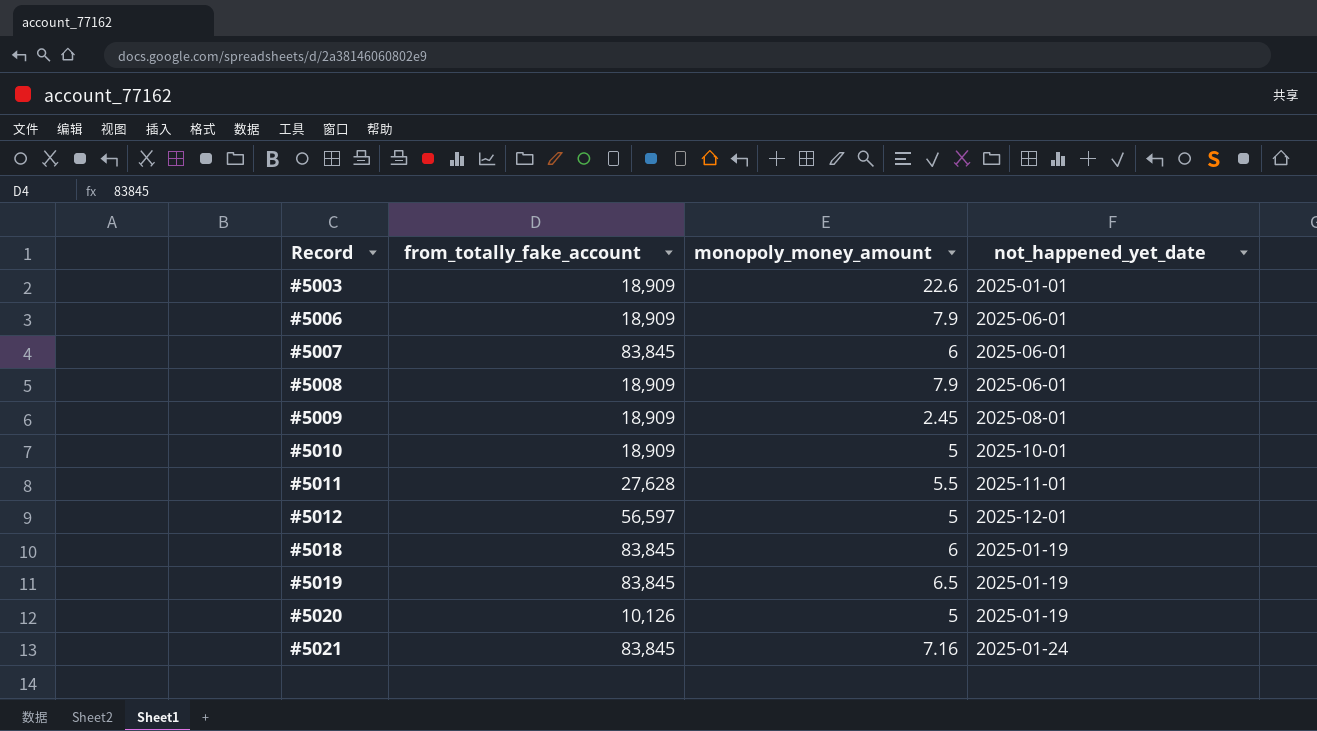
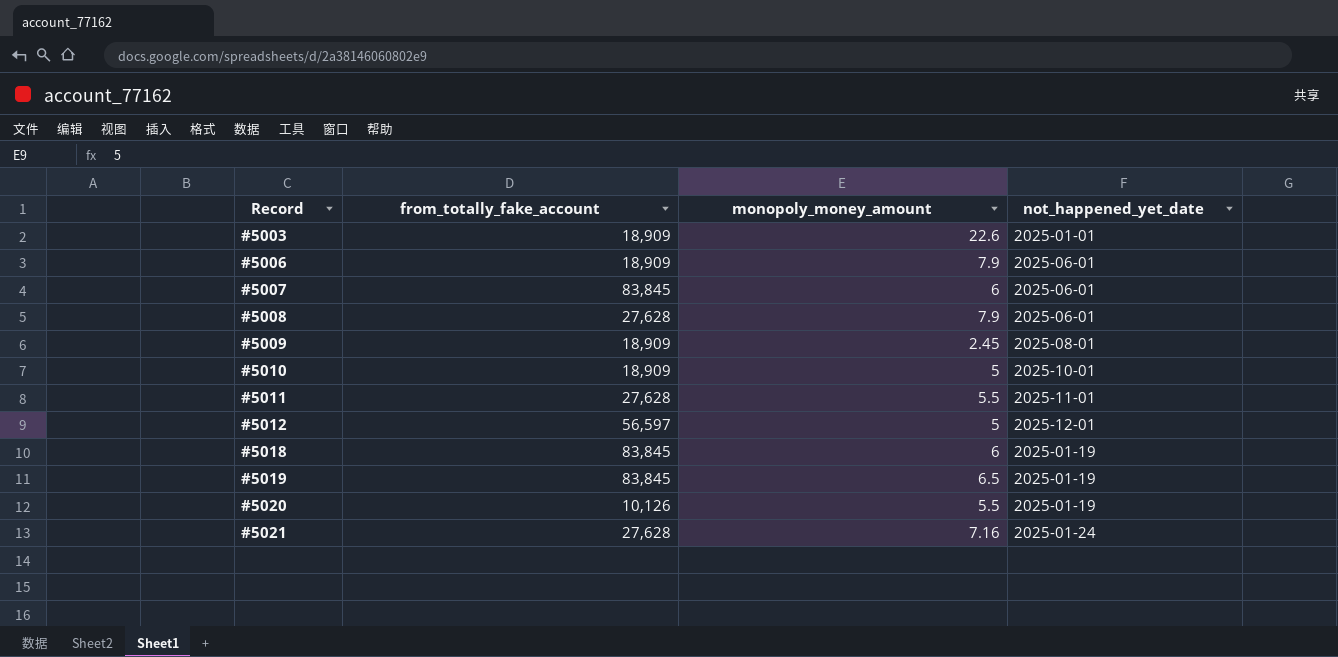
#5008 | from_totally_fake_account: 18,909 -> 27,628
#5020 | monopoly_money_amount: 5 -> 5.5
#5021 | from_totally_fake_account: 83,845 -> 27,628

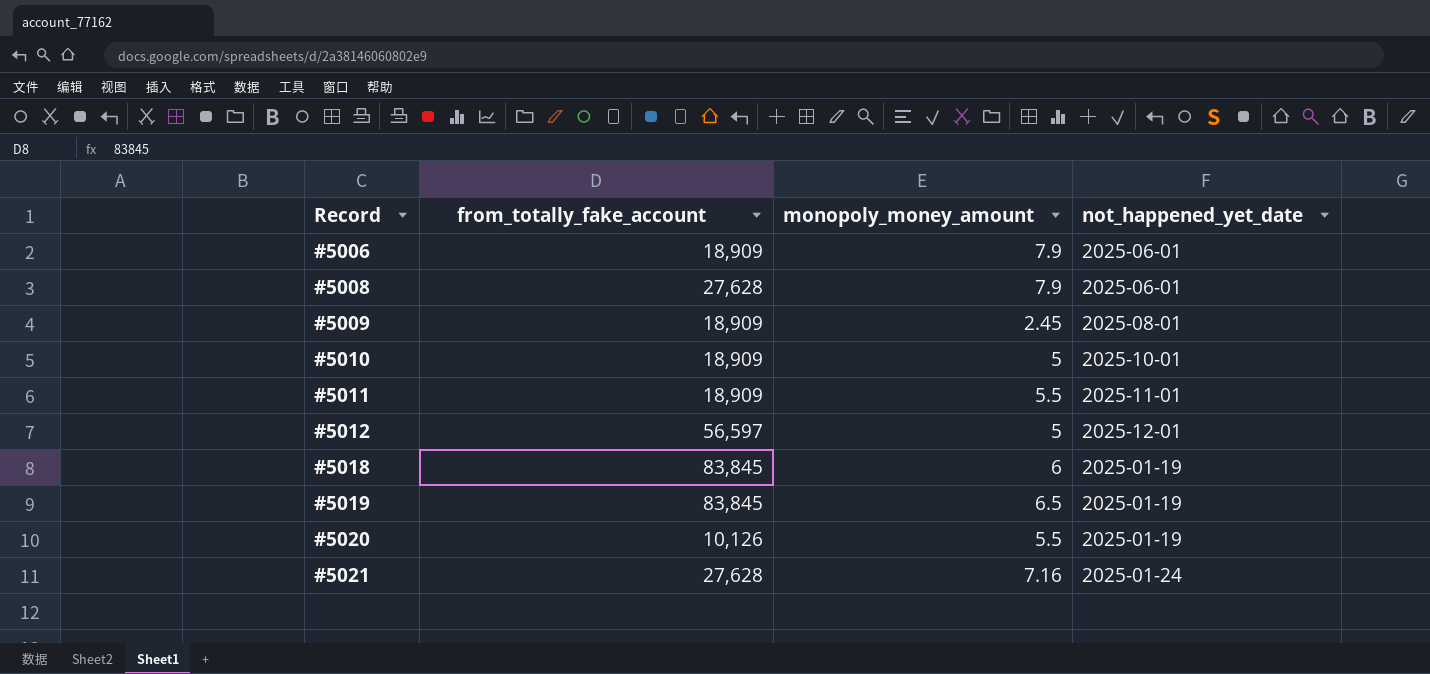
row #5003: 18,909 | 22.6 | 2025-01-01 -> none
row #5007: 83,845 | 6 | 2025-06-01 -> none
#5011 | from_totally_fake_account: 27,628 -> 18,909

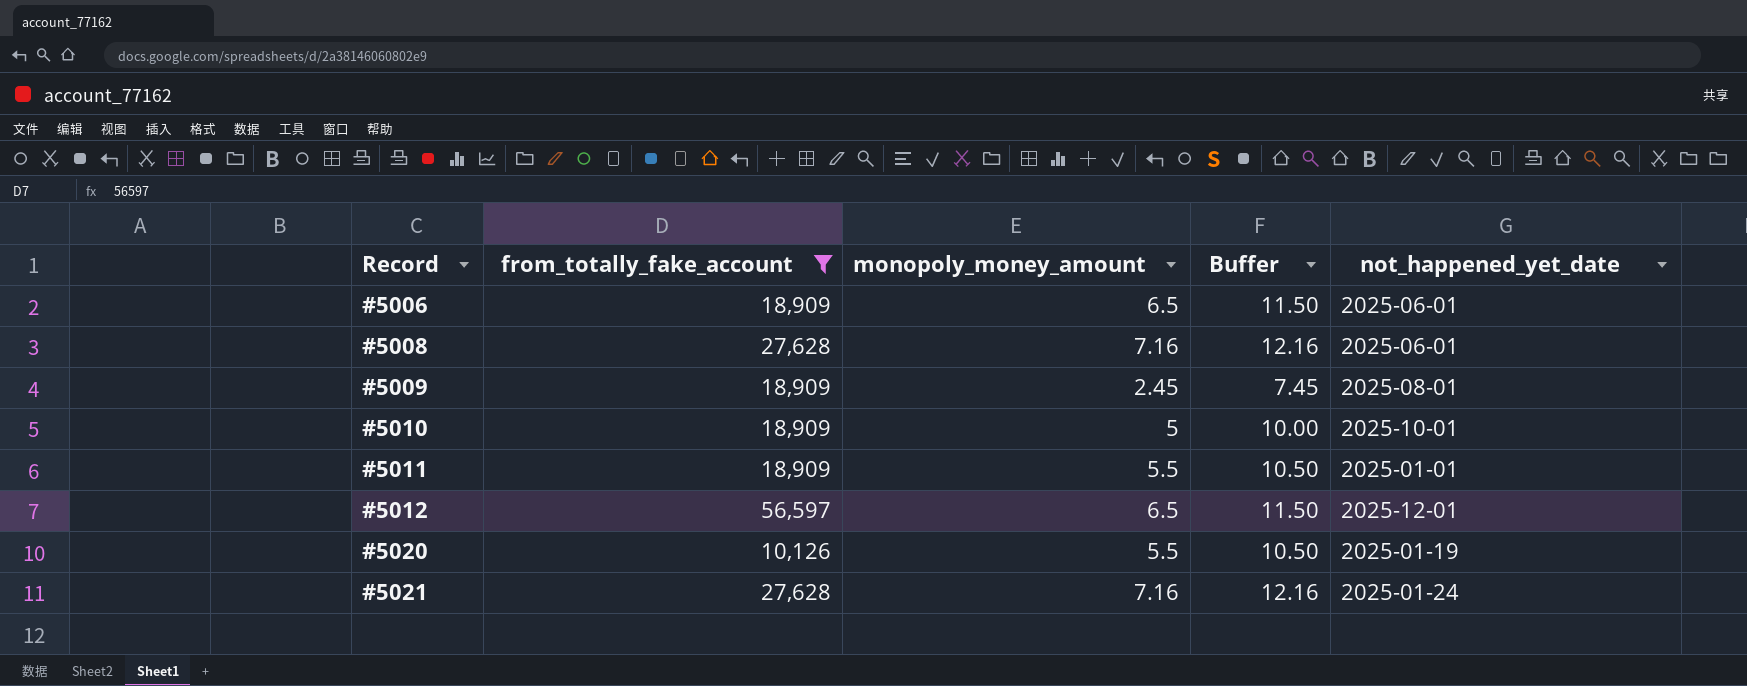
filter: none -> from_totally_fake_account != 83,845
column Buffer | formula: none -> [monopoly_money_amount] + 5
#5006 | monopoly_money_amount: 7.9 -> 6.5
#5008 | monopoly_money_amount: 7.9 -> 7.16
#5011 | not_happened_yet_date: 2025-11-01 -> 2025-01-01
#5012 | monopoly_money_amount: 5 -> 6.5

